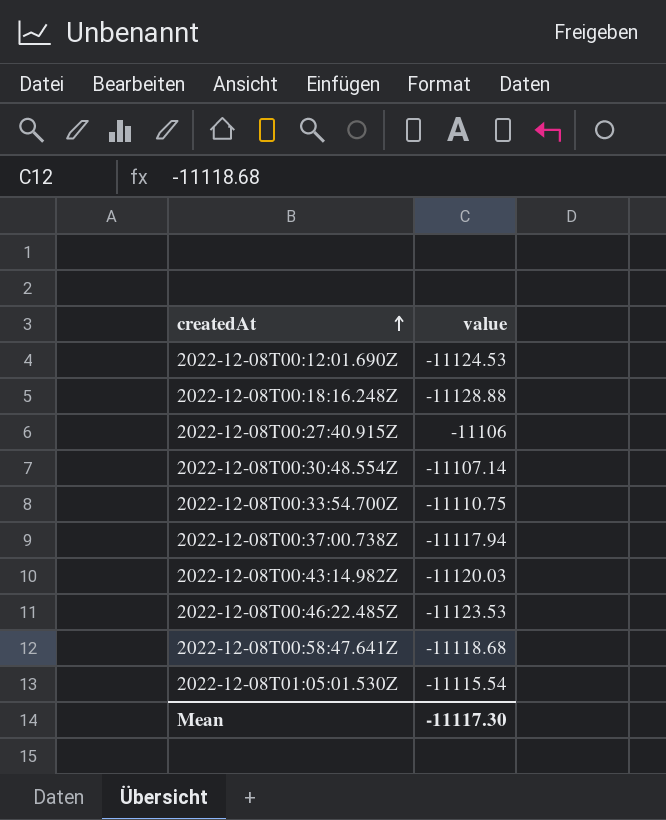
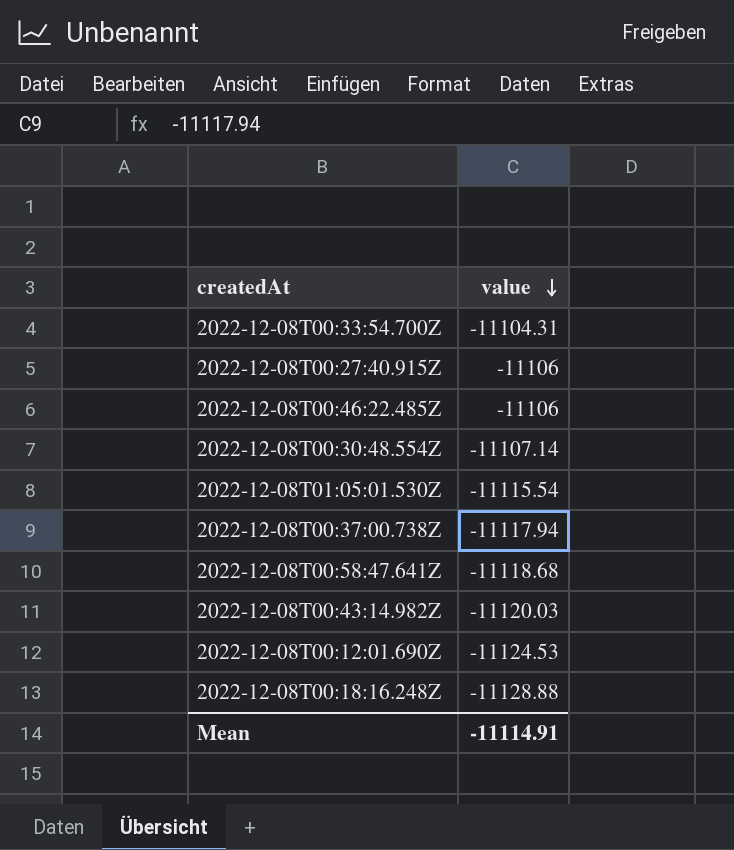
row order: createdAt ascending -> value descending
2022-12-08T00:33:54.700Z | value: -11110.75 -> -11104.31
2022-12-08T00:46:22.485Z | value: -11123.53 -> -11106
Mean | value: -11117.30 -> -11114.91

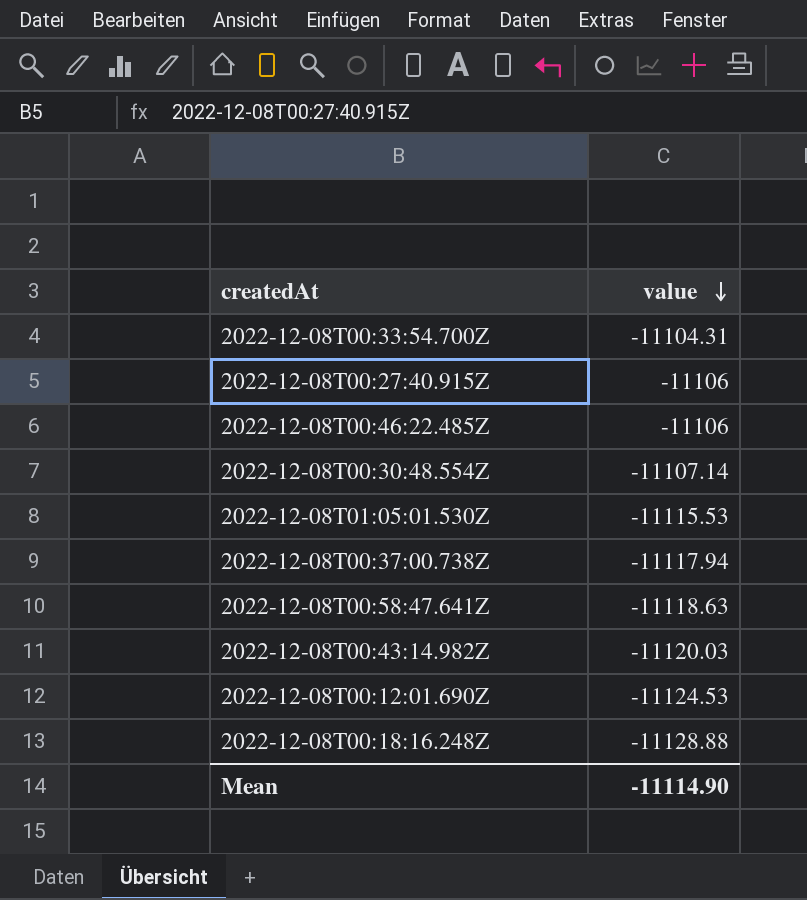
2022-12-08T01:05:01.530Z | value: -11115.54 -> -11115.53
2022-12-08T00:58:47.641Z | value: -11118.68 -> -11118.63
Mean | value: -11114.91 -> -11114.90

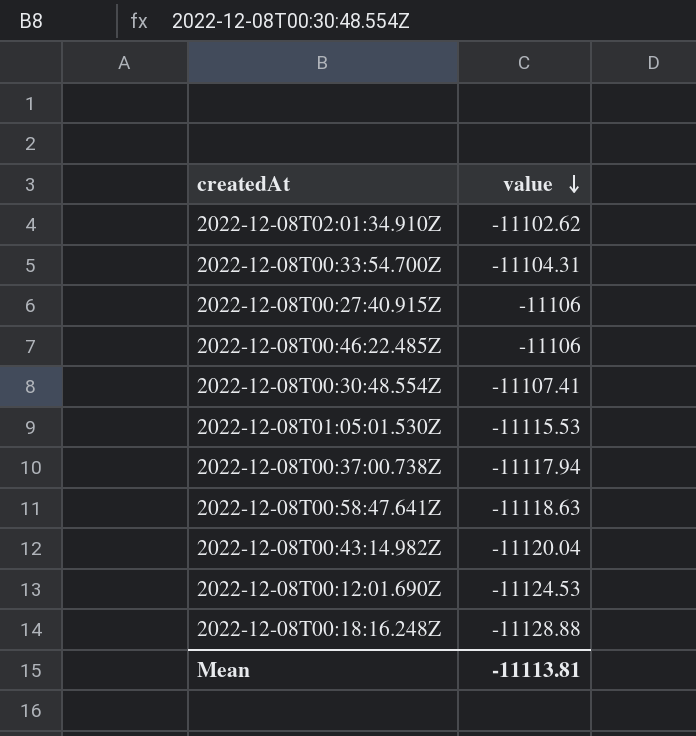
row 2022-12-08T02:01:34.910Z: none -> -11102.62
2022-12-08T00:30:48.554Z | value: -11107.14 -> -11107.41
2022-12-08T00:43:14.982Z | value: -11120.03 -> -11120.04
Mean | value: -11114.90 -> -11113.81

